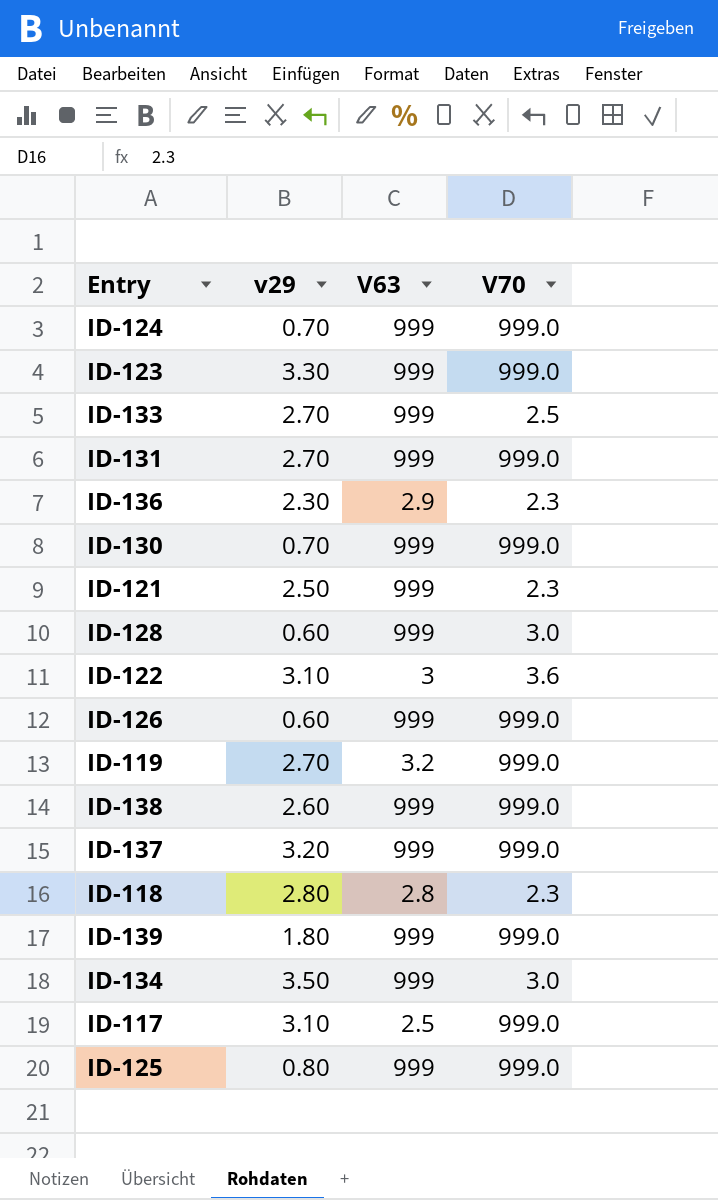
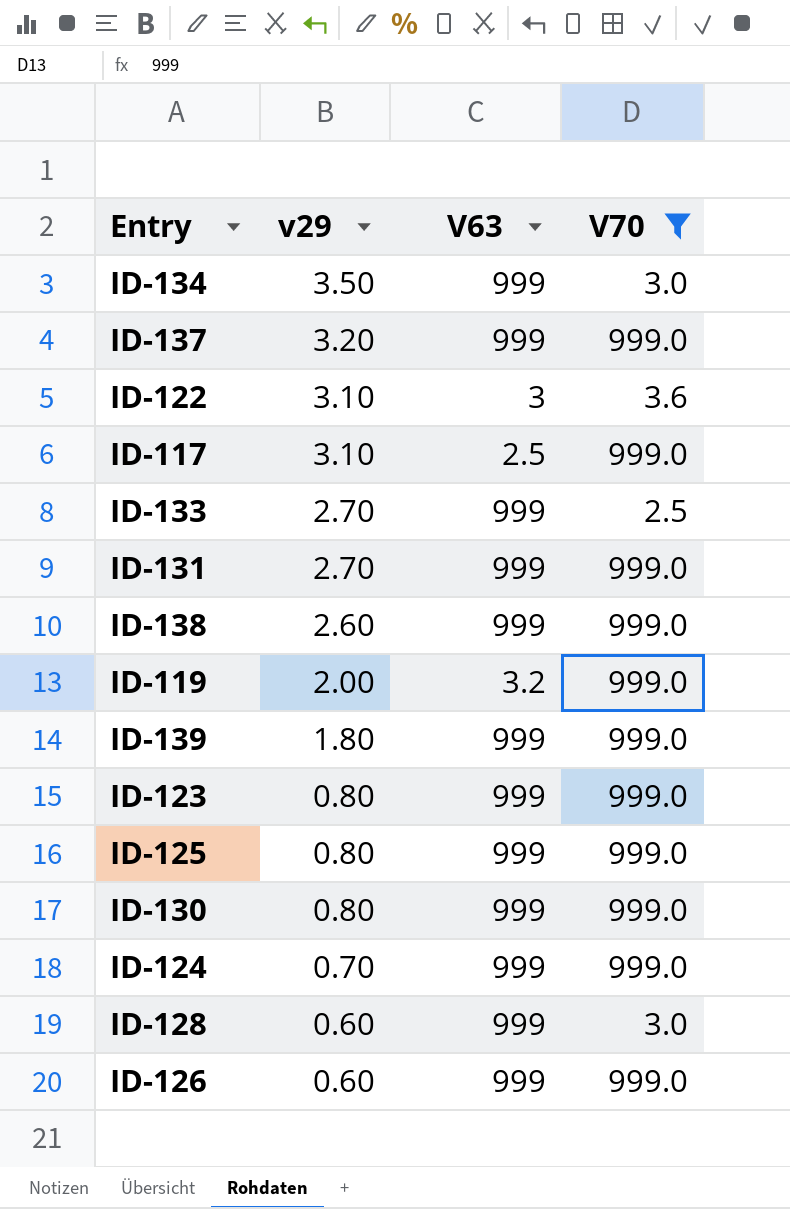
filter: none -> V70 != 2.3
row order: none -> v29 descending
ID-119 | v29: 2.70 -> 2.00
ID-123 | v29: 3.30 -> 0.80
ID-130 | v29: 0.70 -> 0.80

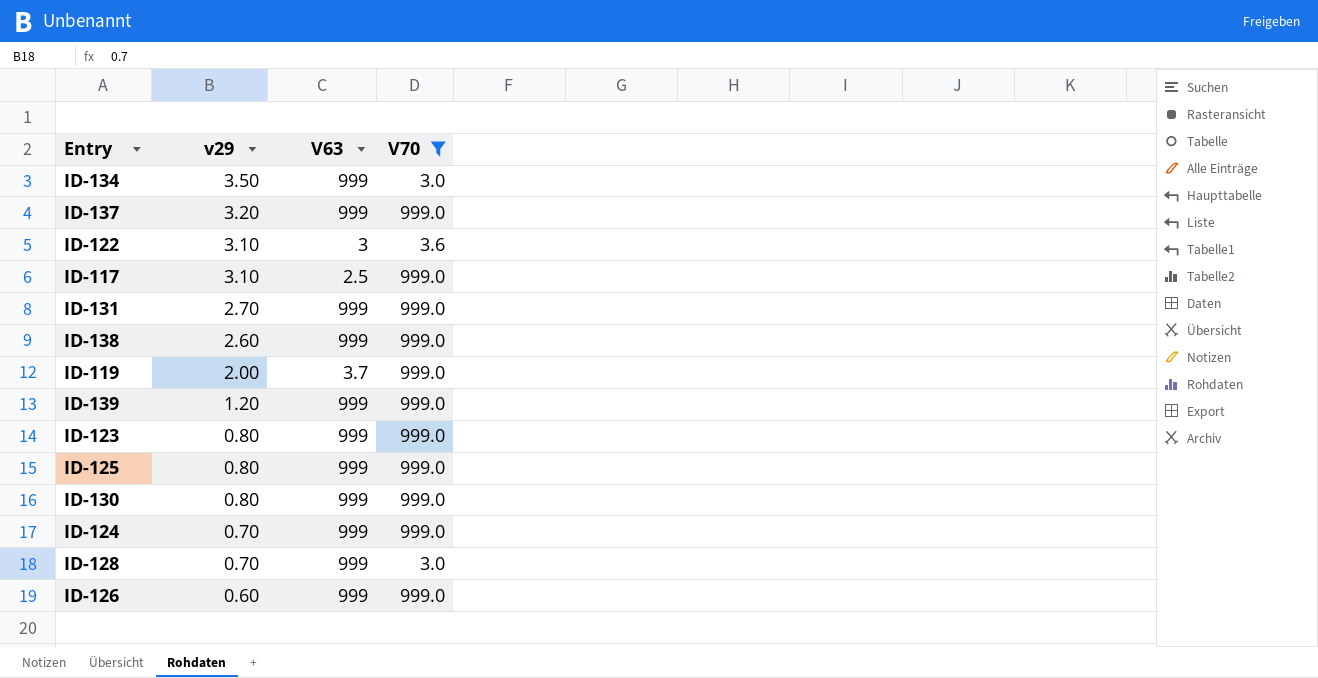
row ID-133: 2.70 | 999 | 2.5 -> none
ID-119 | V63: 3.2 -> 3.7
ID-139 | v29: 1.80 -> 1.20
ID-128 | v29: 0.60 -> 0.70

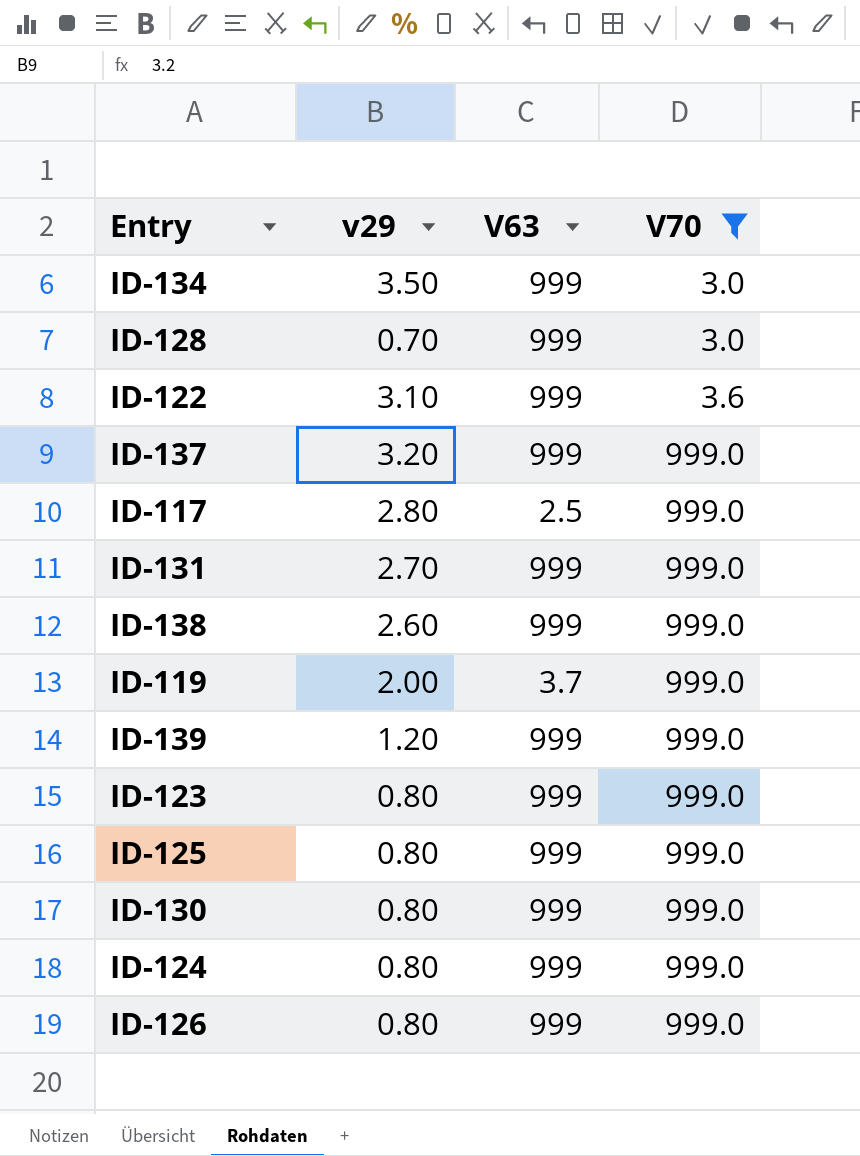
row order: v29 descending -> V70 ascending
ID-122 | V63: 3 -> 999
ID-117 | v29: 3.10 -> 2.80
ID-124 | v29: 0.70 -> 0.80
ID-126 | v29: 0.60 -> 0.80

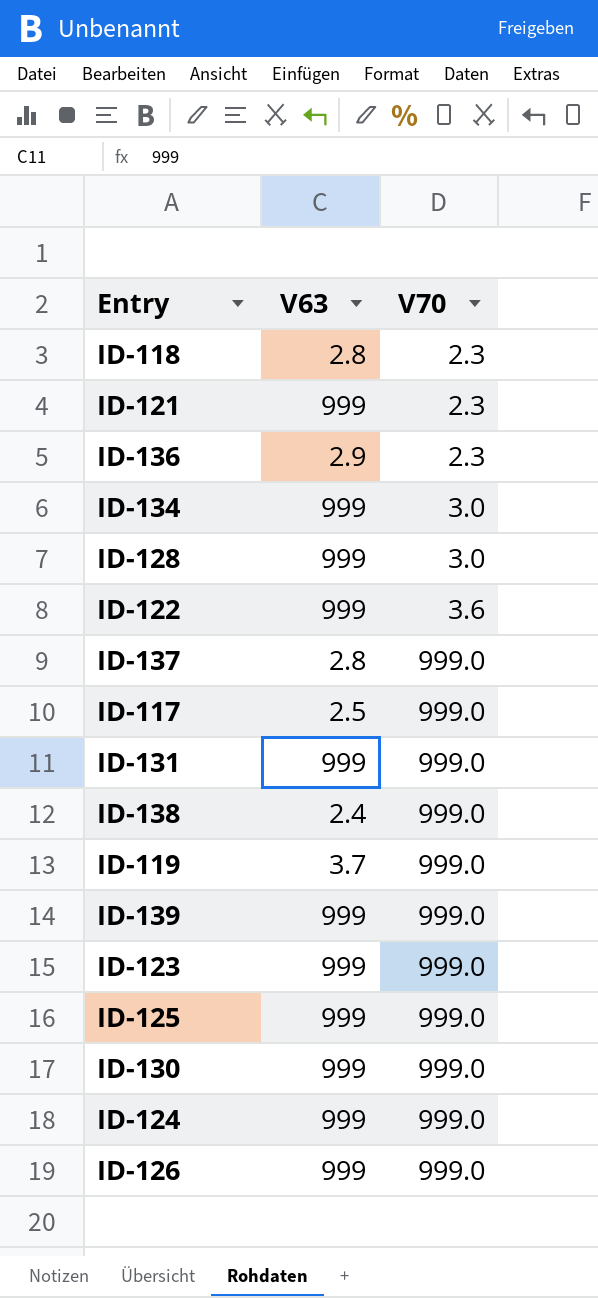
filter: V70 != 2.3 -> none
column v29 | position: 2 -> none
ID-137 | V63: 999 -> 2.8
ID-138 | V63: 999 -> 2.4

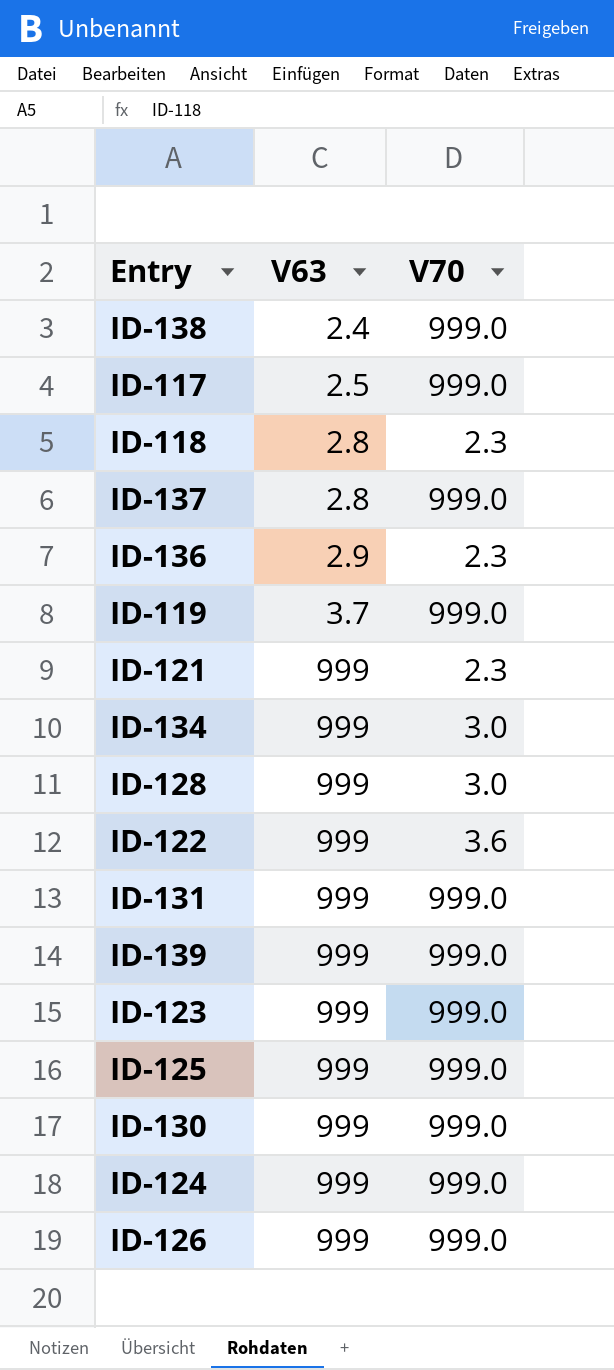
row order: V70 ascending -> V63 ascending

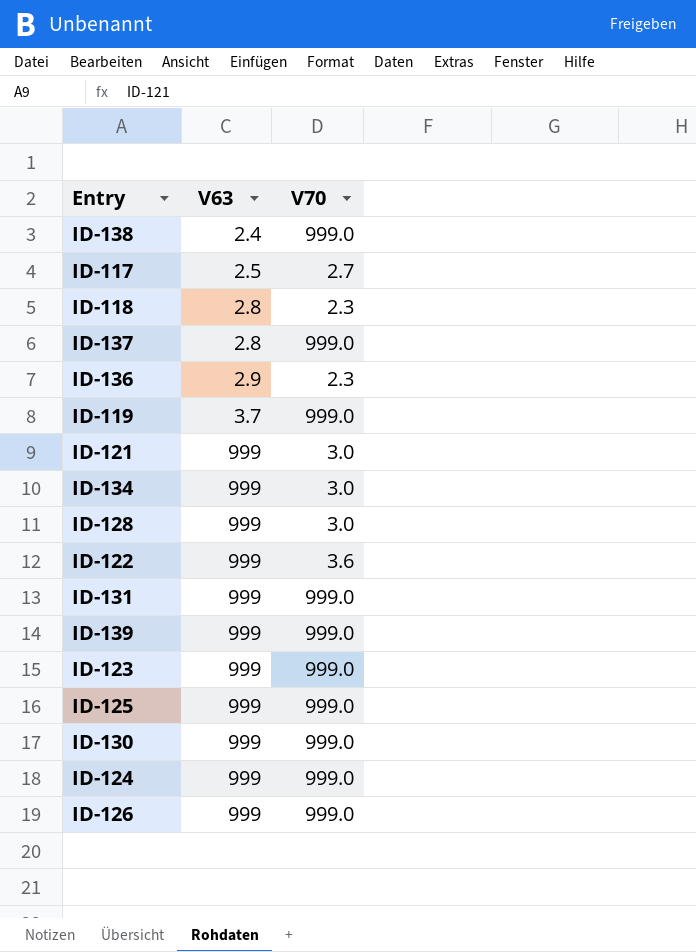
ID-117 | V70: 999.0 -> 2.7
ID-121 | V70: 2.3 -> 3.0

